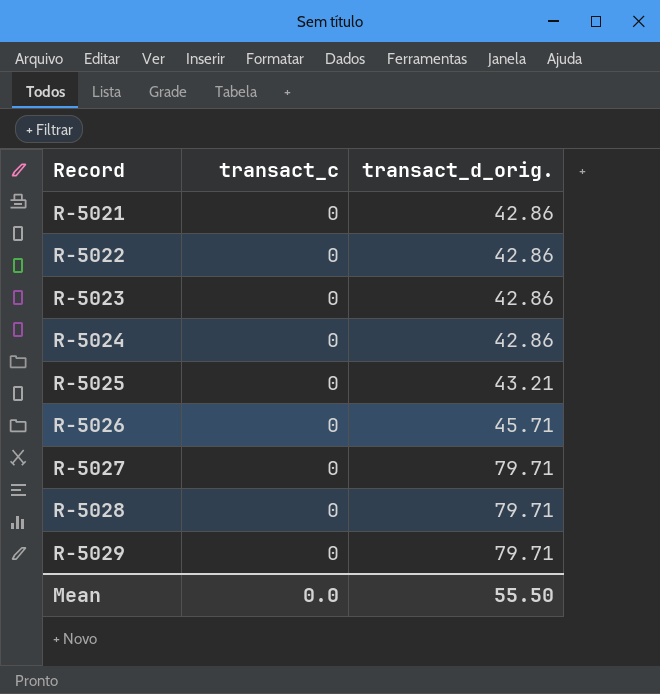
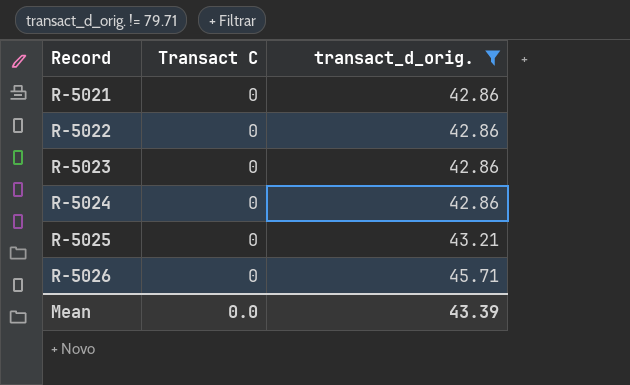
filter: none -> transact_d_orig. != 79.71
column name: transact_c -> Transact C
Mean | transact_d_orig.: 55.50 -> 43.39

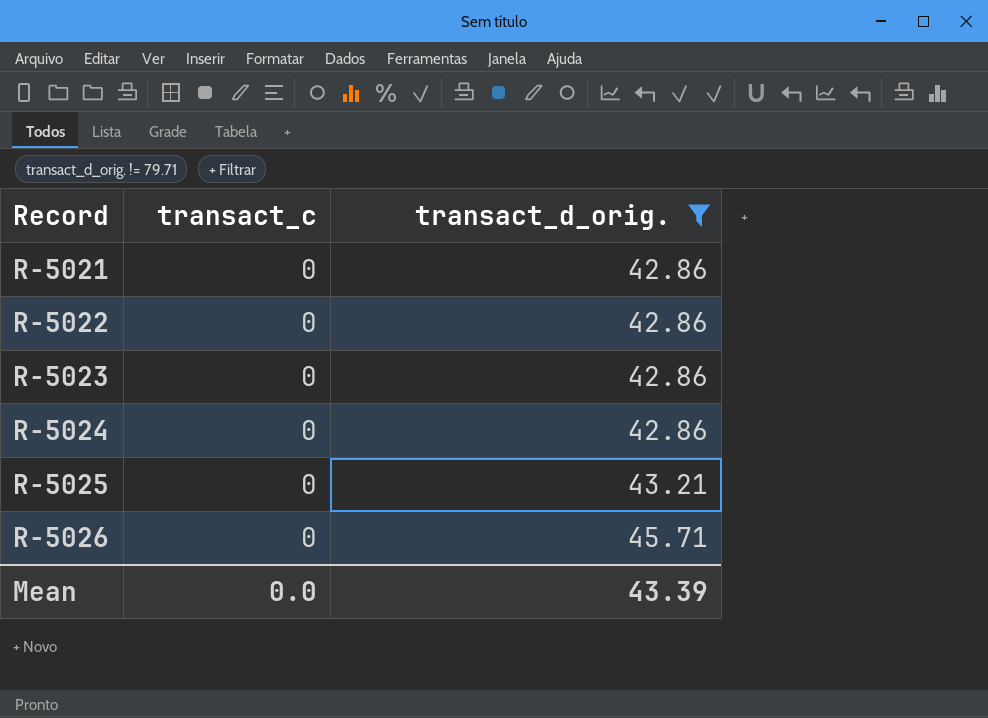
column name: Transact C -> transact_c

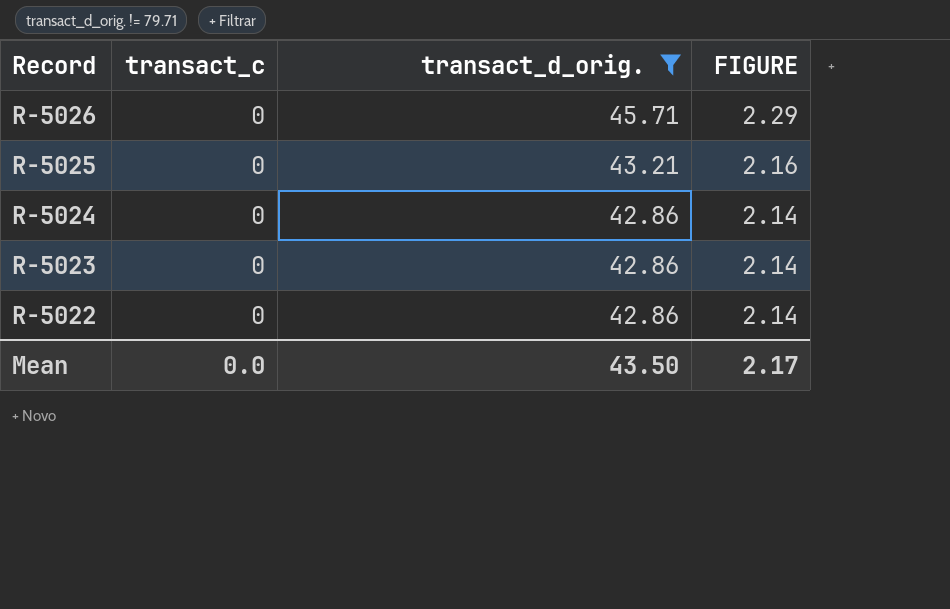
row order: Record ascending -> Record descending
column FIGURE | formula: none -> [transact_d_orig.] * 0.05
row R-5021: 0 | 42.86 -> none
Mean | transact_d_orig.: 43.39 -> 43.50

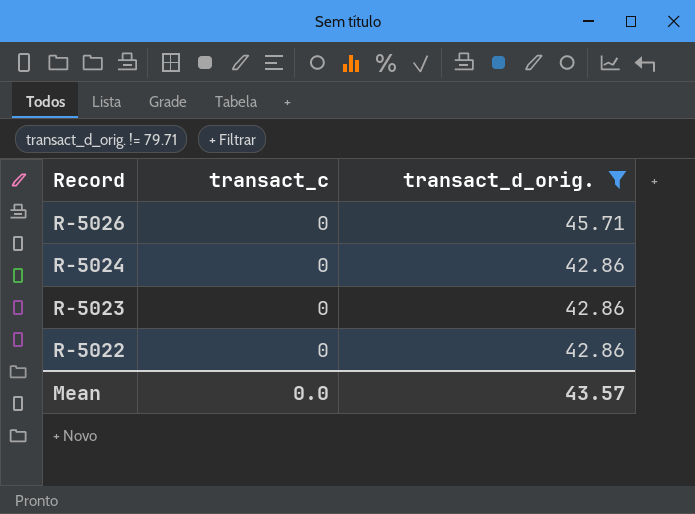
column FIGURE | formula: [transact_d_orig.] * 0.05 -> none
row R-5025: 0 | 43.21 | 2.16 -> none
Mean | transact_d_orig.: 43.50 -> 43.57

